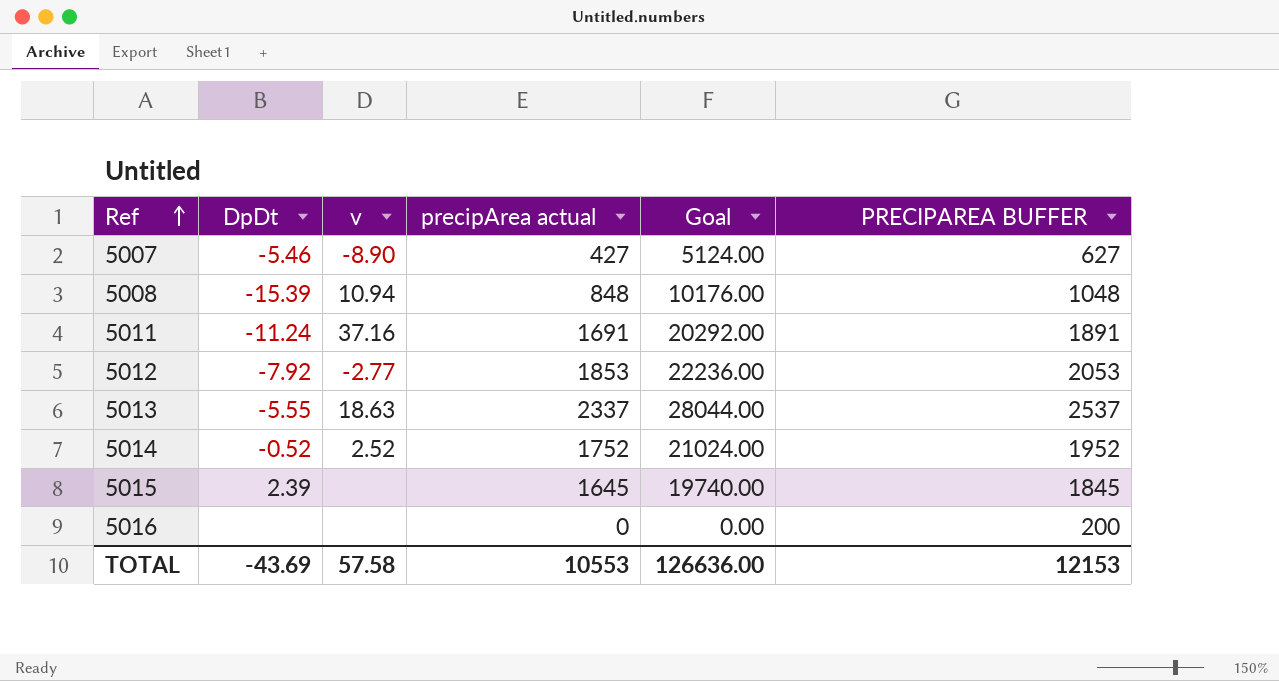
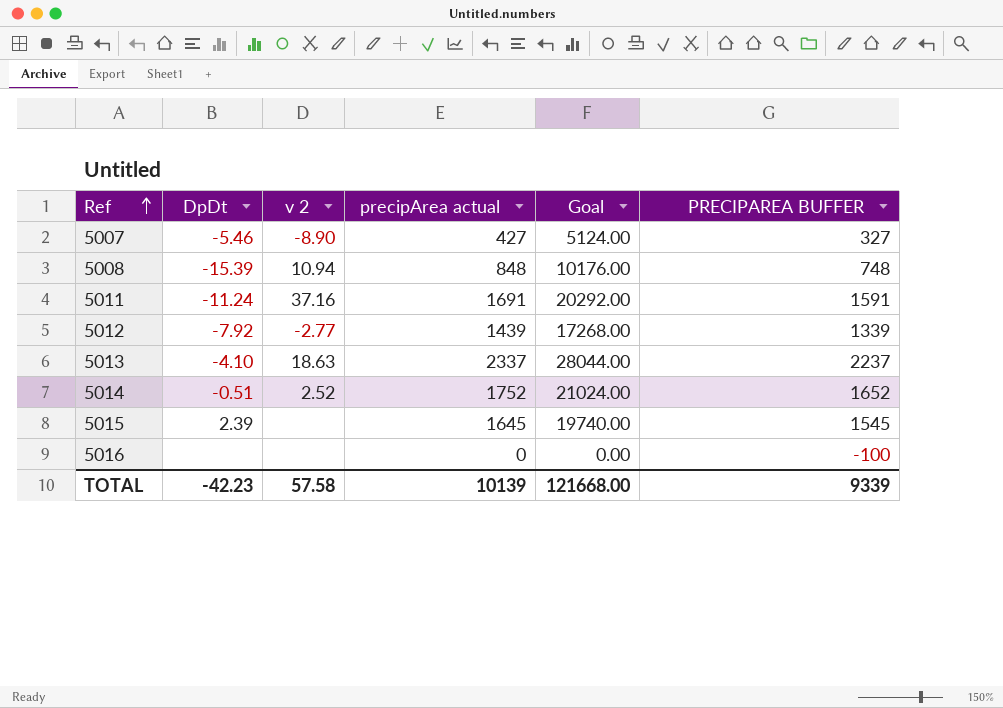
column name: v -> v 2
column PRECIPAREA BUFFER | formula: [precipArea actual] + 200 -> [precipArea actual] - 100
5012 | precipArea actual: 1853 -> 1439
5012 | Goal: 22236.00 -> 17268.00
5013 | DpDt: -5.55 -> -4.10
5014 | DpDt: -0.52 -> -0.51
TOTAL | DpDt: -43.69 -> -42.23
TOTAL | precipArea actual: 10553 -> 10139
TOTAL | Goal: 126636.00 -> 121668.00
TOTAL | PRECIPAREA BUFFER: 12153 -> 9339

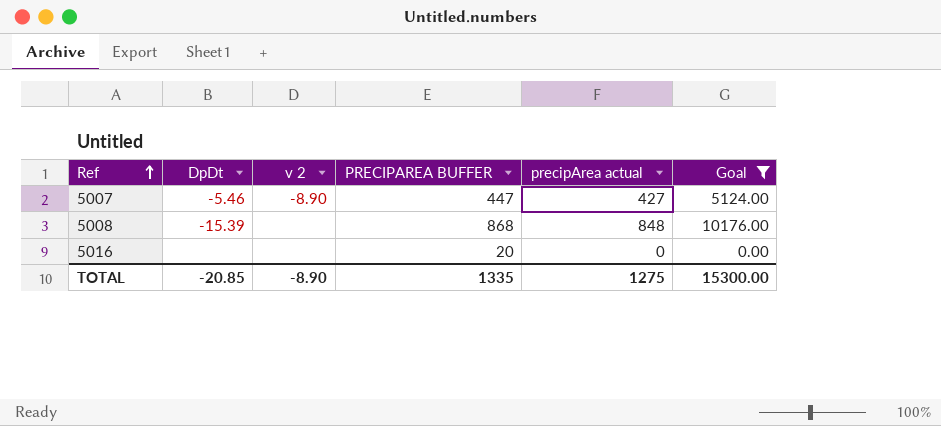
filter: none -> Goal <= 10176.00
column PRECIPAREA BUFFER | formula: [precipArea actual] - 100 -> [precipArea actual] + 20
column PRECIPAREA BUFFER | position: 6 -> 4
5008 | v 2: 10.94 -> none
TOTAL | DpDt: -42.23 -> -20.85
TOTAL | v 2: 57.58 -> -8.90
TOTAL | PRECIPAREA BUFFER: 9339 -> 1335
TOTAL | precipArea actual: 10139 -> 1275
TOTAL | Goal: 121668.00 -> 15300.00

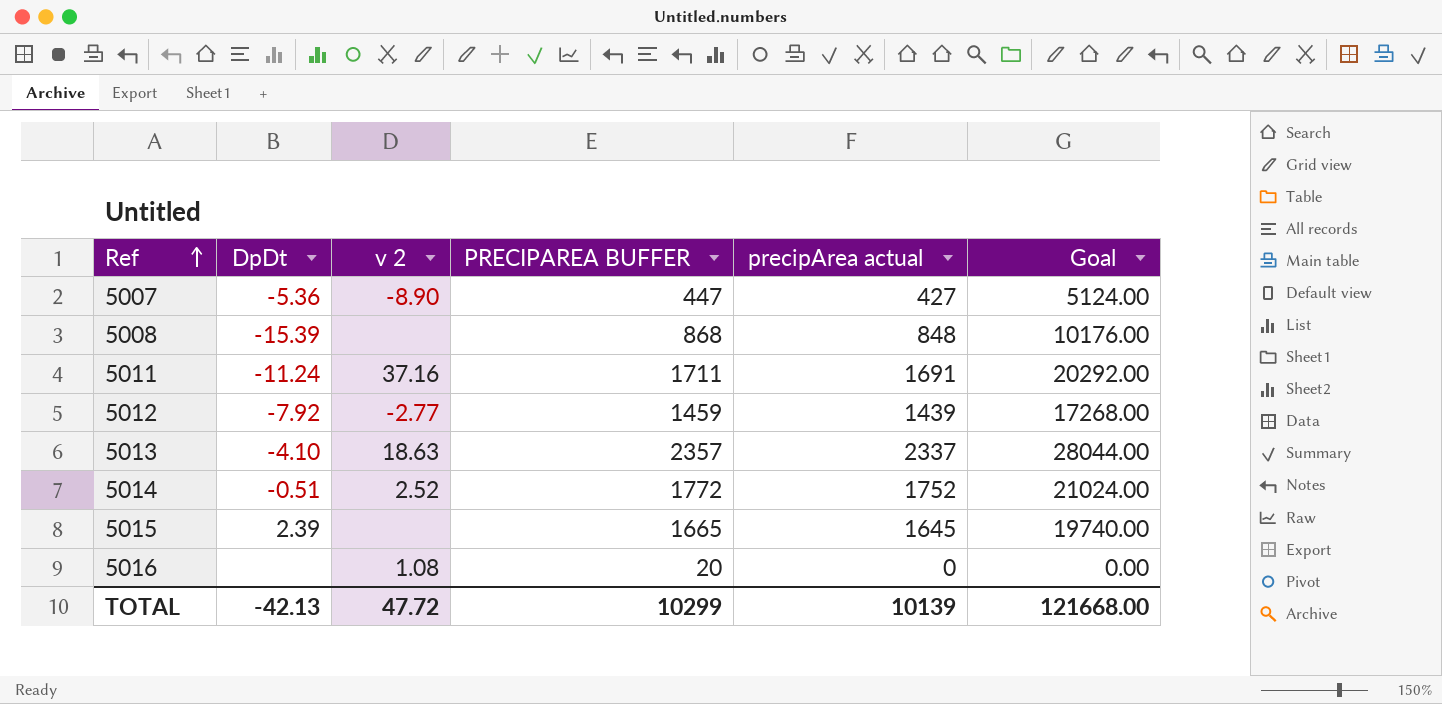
filter: Goal <= 10176.00 -> none
5007 | DpDt: -5.46 -> -5.36
5016 | v 2: none -> 1.08
TOTAL | DpDt: -20.85 -> -42.13
TOTAL | v 2: -8.90 -> 47.72
TOTAL | PRECIPAREA BUFFER: 1335 -> 10299
TOTAL | precipArea actual: 1275 -> 10139
TOTAL | Goal: 15300.00 -> 121668.00

